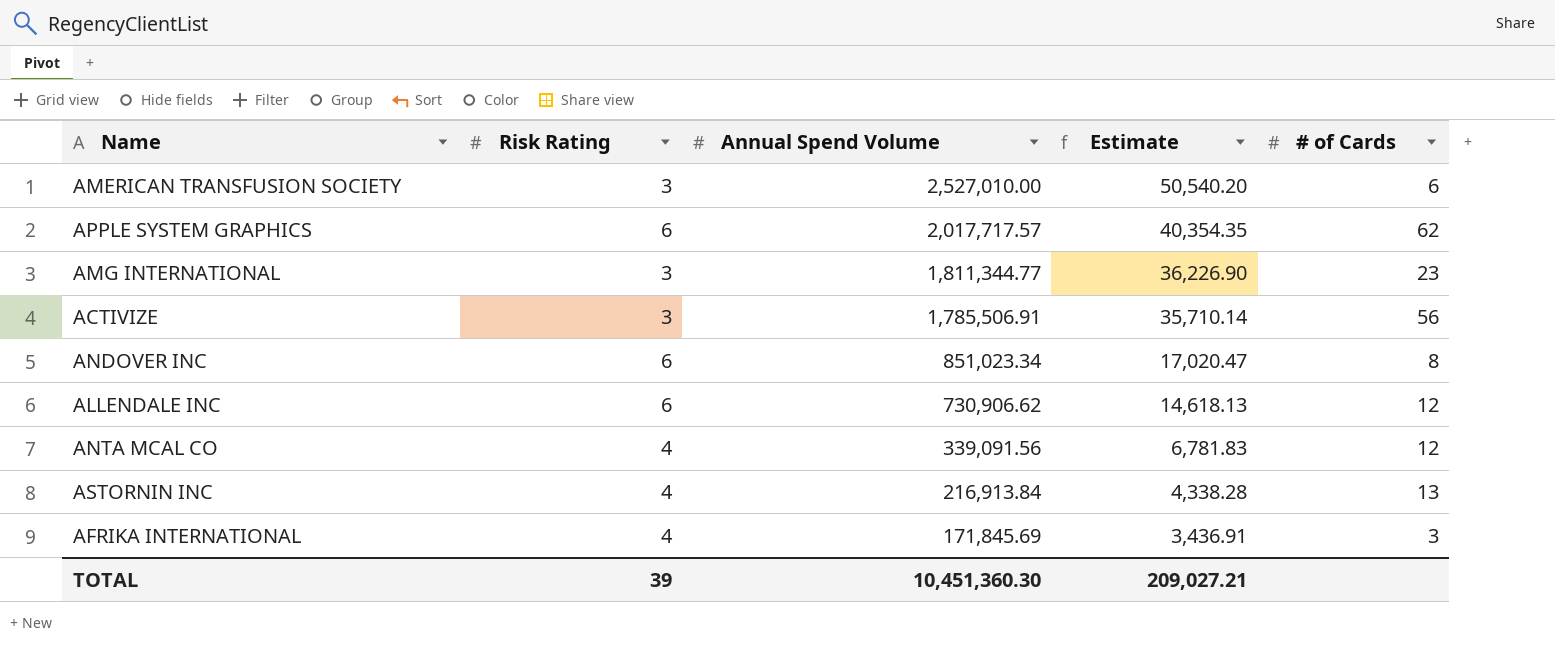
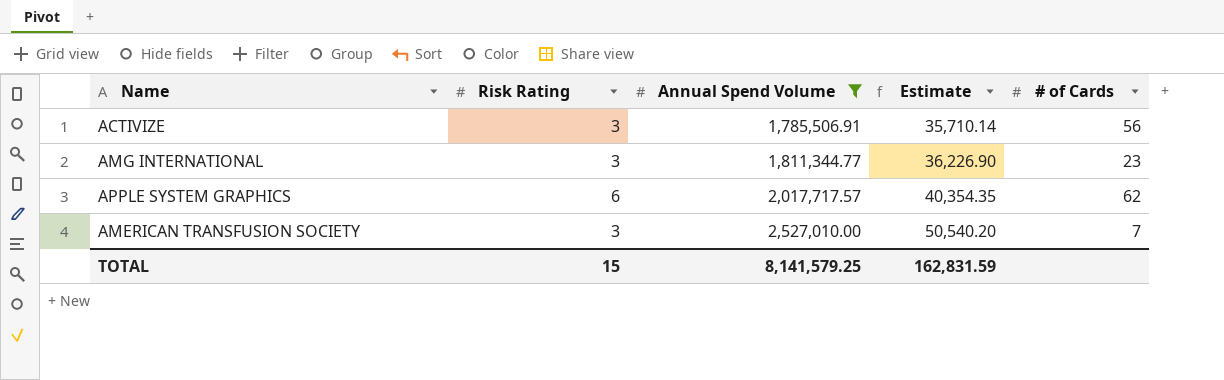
filter: none -> Annual Spend Volume >= 1,785,506.91
row order: Annual Spend Volume descending -> Annual Spend Volume ascending
AMERICAN TRANSFUSION SOCIETY | # of Cards: 6 -> 7
TOTAL | Risk Rating: 39 -> 15
TOTAL | Annual Spend Volume: 10,451,360.30 -> 8,141,579.25
TOTAL | Estimate: 209,027.21 -> 162,831.59

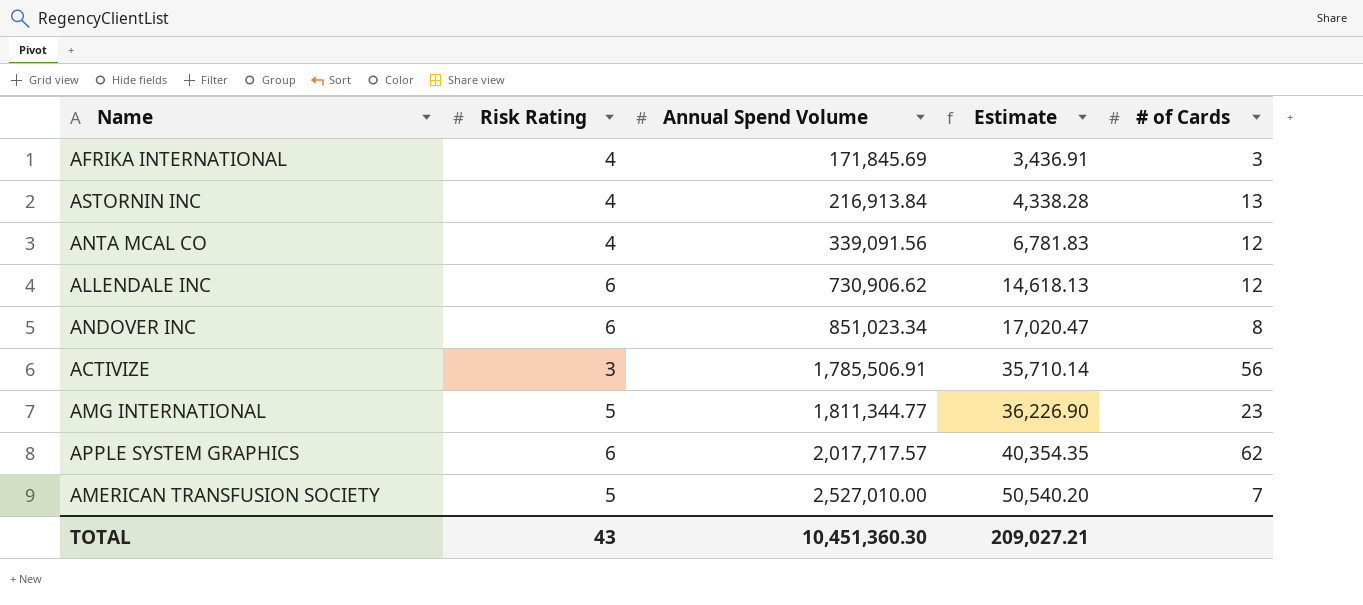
filter: Annual Spend Volume >= 1,785,506.91 -> none
AMG INTERNATIONAL | Risk Rating: 3 -> 5
AMERICAN TRANSFUSION SOCIETY | Risk Rating: 3 -> 5
TOTAL | Risk Rating: 15 -> 43
TOTAL | Annual Spend Volume: 8,141,579.25 -> 10,451,360.30
TOTAL | Estimate: 162,831.59 -> 209,027.21

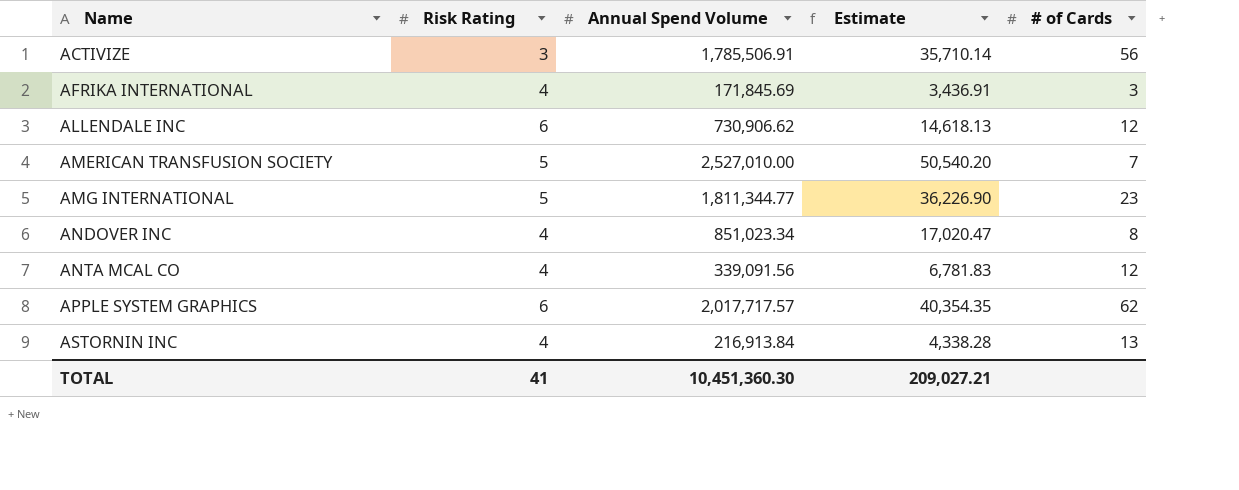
row order: Annual Spend Volume ascending -> Name ascending
ANDOVER INC | Risk Rating: 6 -> 4
TOTAL | Risk Rating: 43 -> 41

